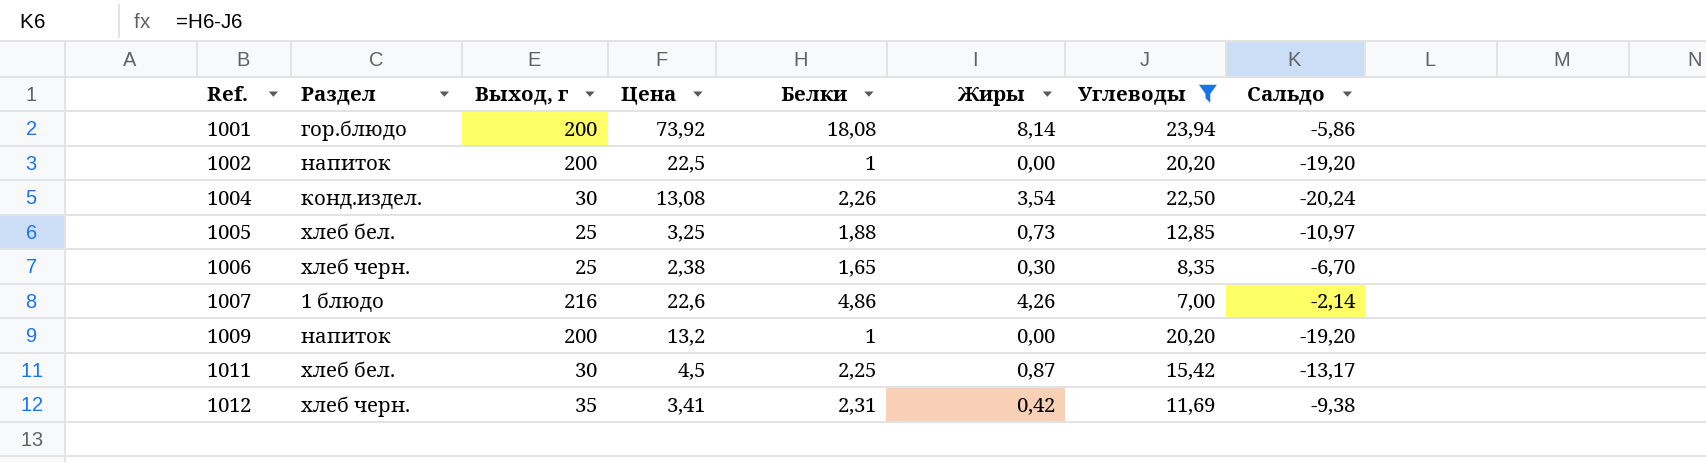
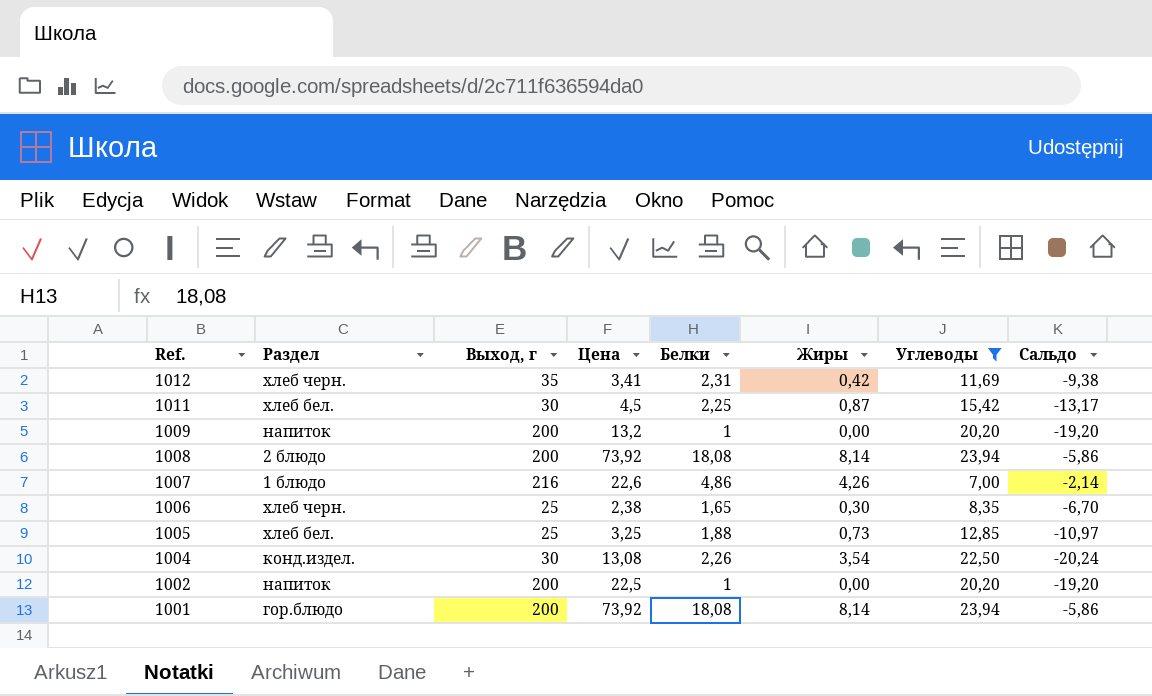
row order: Ref. ascending -> Ref. descending
row 1008: none -> 2 блюдо | 200 | 73,92 | 18,08 | 8,14 | 23,94 | -5,86

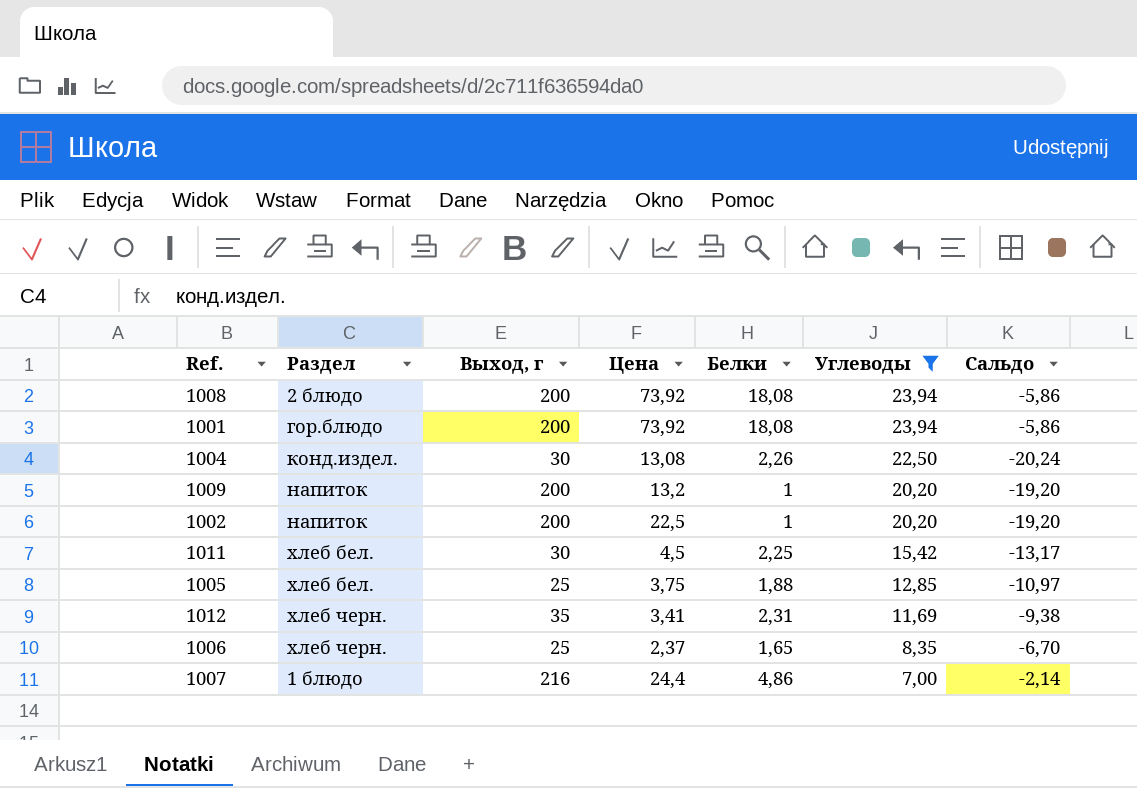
row order: Ref. descending -> Углеводы descending
column Жиры | position: 6 -> none
1005 | Цена: 3,25 -> 3,75
1006 | Цена: 2,38 -> 2,37
1007 | Цена: 22,6 -> 24,4

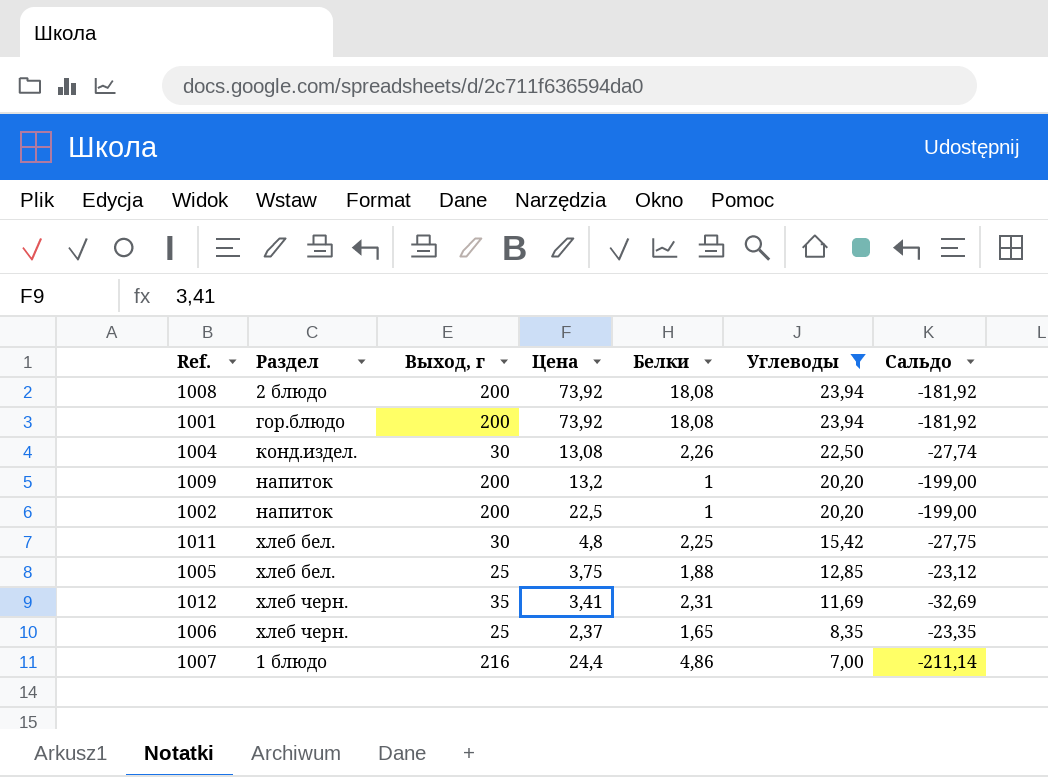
column Сальдо | formula: [Белки] - [Углеводы] -> [Белки] - [Выход, г]
1011 | Цена: 4,5 -> 4,8

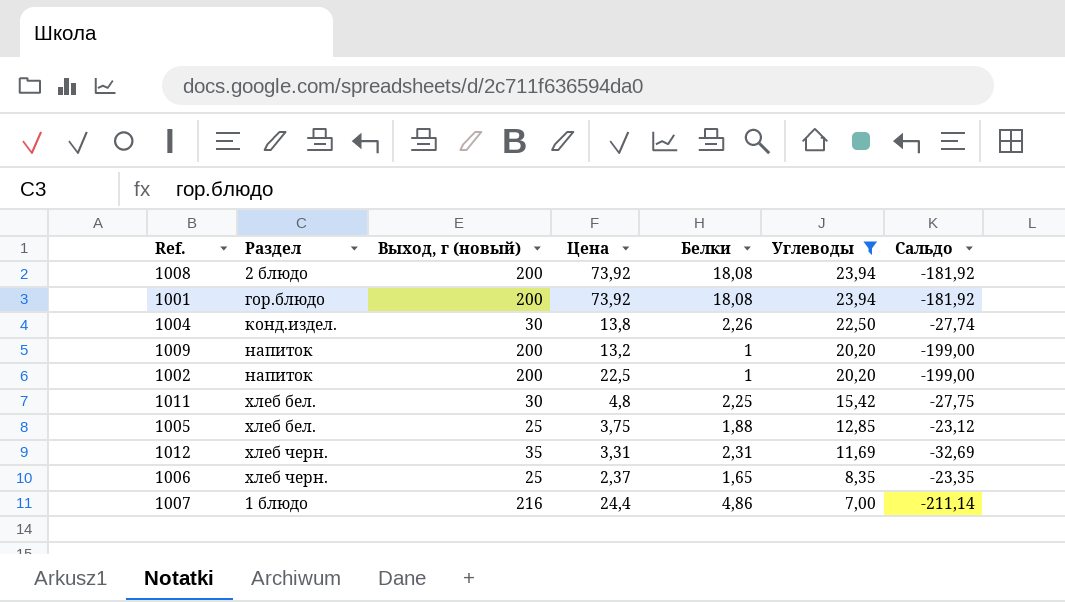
column name: Выход, г -> Выход, г (новый)
1004 | Цена: 13,08 -> 13,8
1012 | Цена: 3,41 -> 3,31

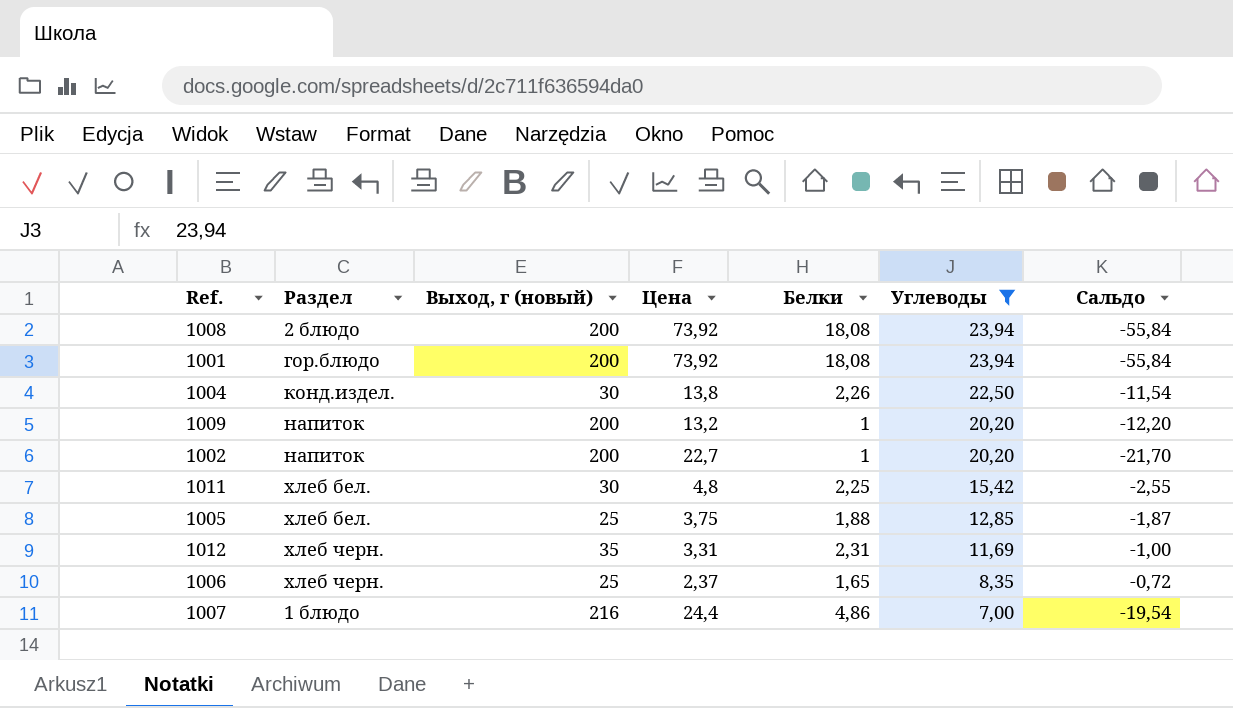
column Сальдо | formula: [Белки] - [Выход, г (новый)] -> [Белки] - [Цена]
1002 | Цена: 22,5 -> 22,7

